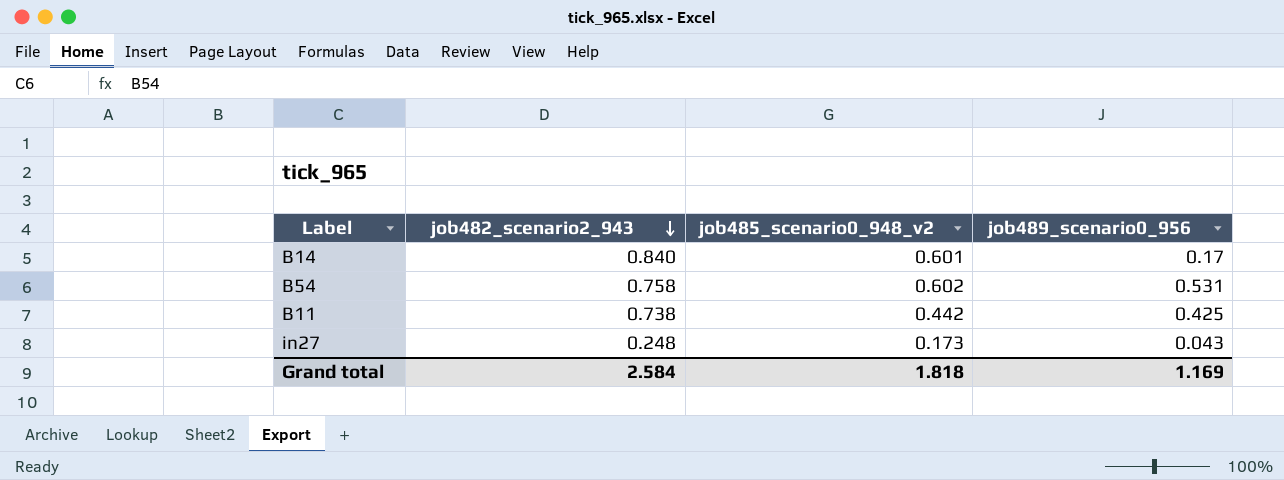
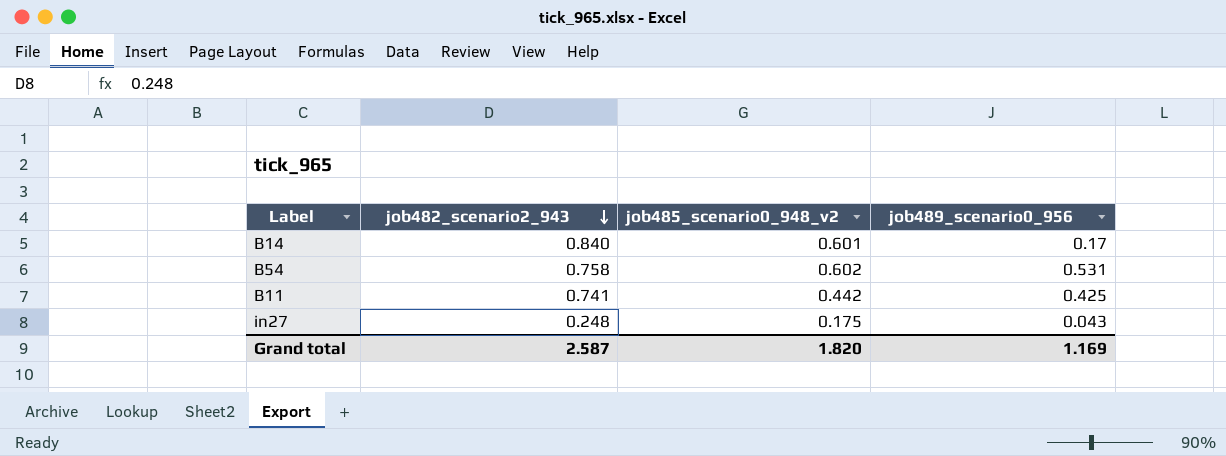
B11 | job482_scenario2_943: 0.738 -> 0.741
in27 | job485_scenario0_948_v2: 0.173 -> 0.175
Grand total | job482_scenario2_943: 2.584 -> 2.587
Grand total | job485_scenario0_948_v2: 1.818 -> 1.820

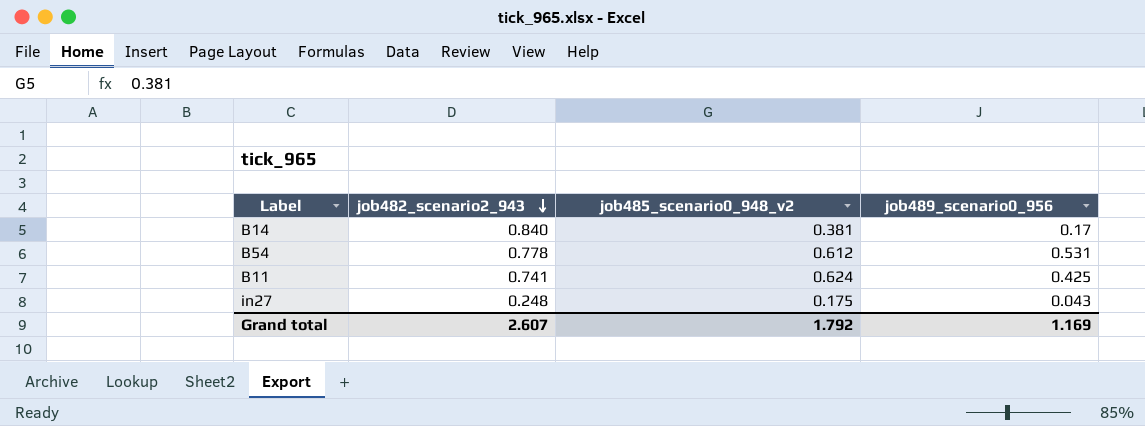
B14 | job485_scenario0_948_v2: 0.601 -> 0.381
B54 | job482_scenario2_943: 0.758 -> 0.778
B54 | job485_scenario0_948_v2: 0.602 -> 0.612
B11 | job485_scenario0_948_v2: 0.442 -> 0.624
Grand total | job482_scenario2_943: 2.587 -> 2.607
Grand total | job485_scenario0_948_v2: 1.820 -> 1.792

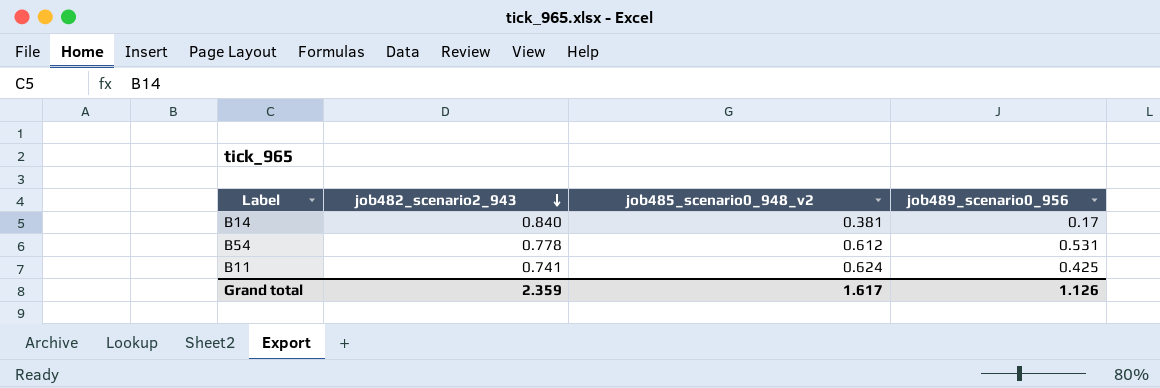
row in27: 0.248 | 0.175 | 0.043 -> none
Grand total | job482_scenario2_943: 2.607 -> 2.359
Grand total | job485_scenario0_948_v2: 1.792 -> 1.617
Grand total | job489_scenario0_956: 1.169 -> 1.126

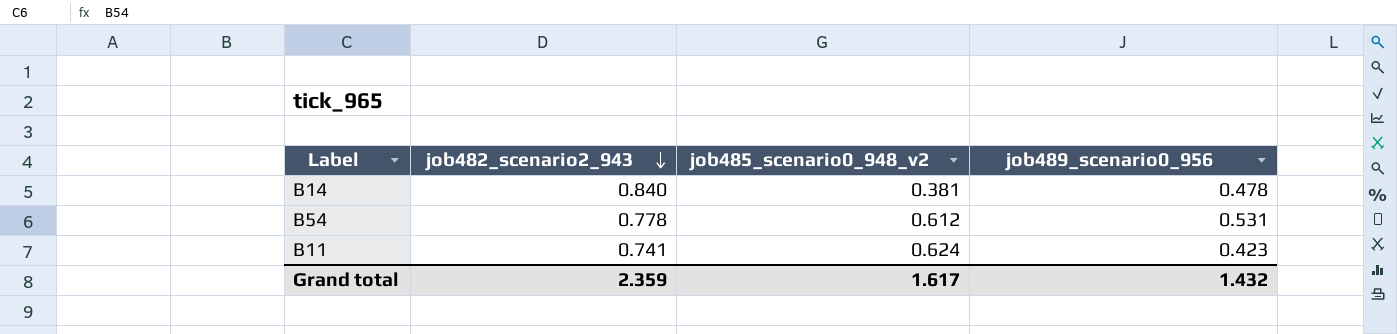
B14 | job489_scenario0_956: 0.17 -> 0.478
B11 | job489_scenario0_956: 0.425 -> 0.423
Grand total | job489_scenario0_956: 1.126 -> 1.432

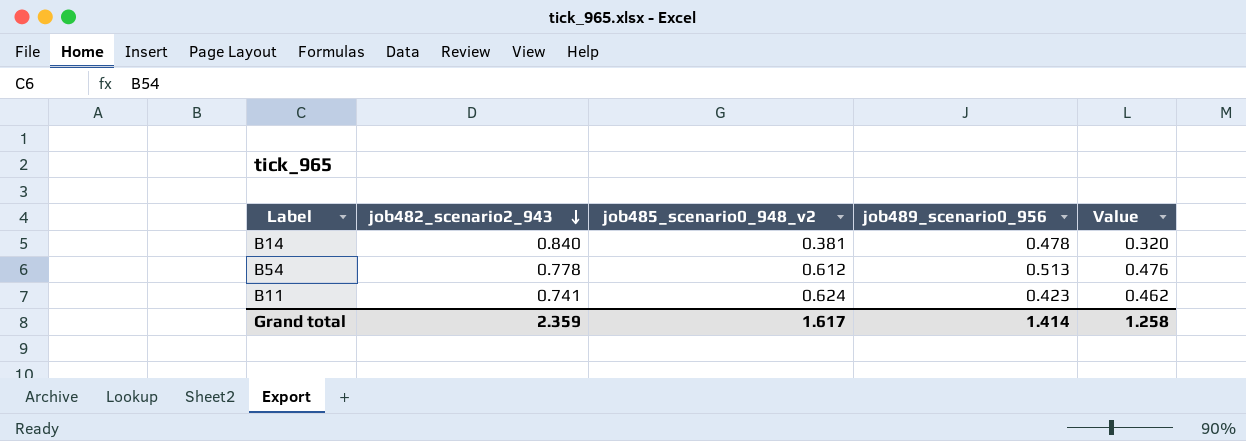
column Value | formula: none -> [job482_scenario2_943] * [job485_scenario0_948_v2]
B54 | job489_scenario0_956: 0.531 -> 0.513
Grand total | job489_scenario0_956: 1.432 -> 1.414

